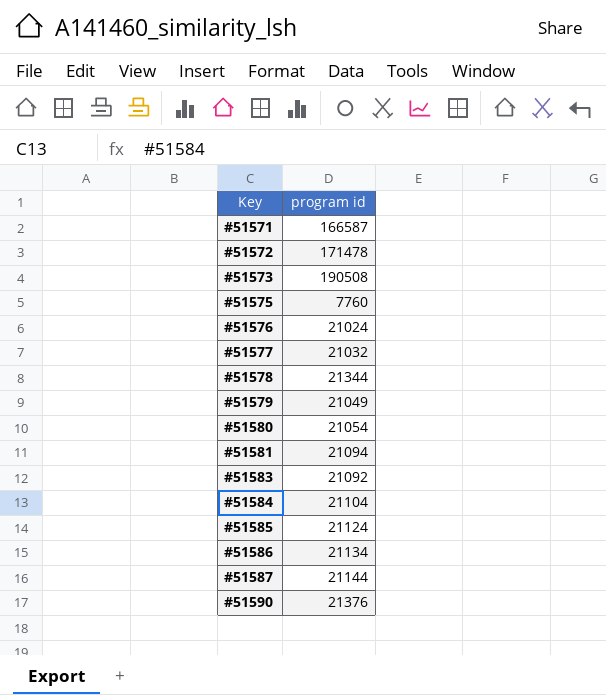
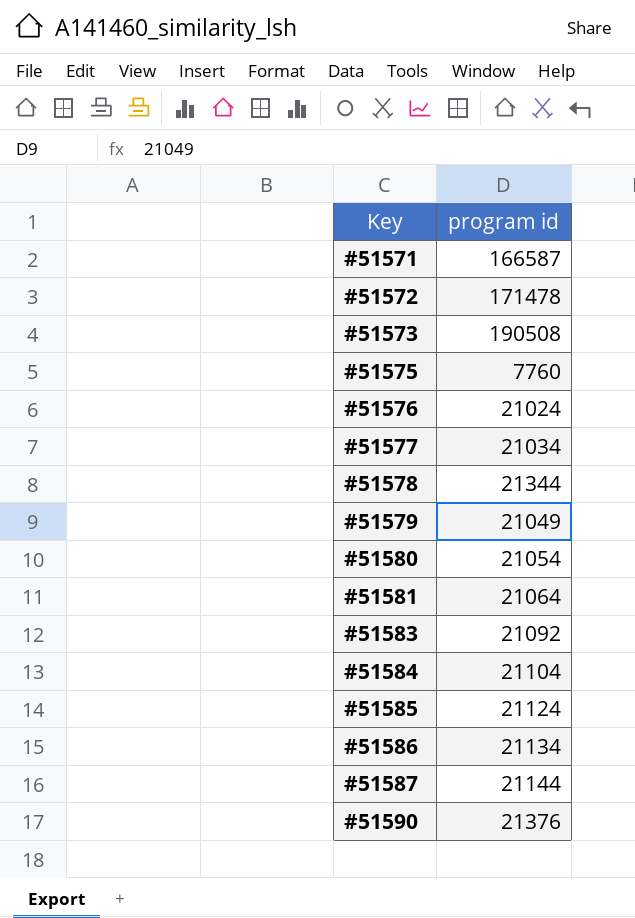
#51577 | program id: 21032 -> 21034
#51581 | program id: 21094 -> 21064

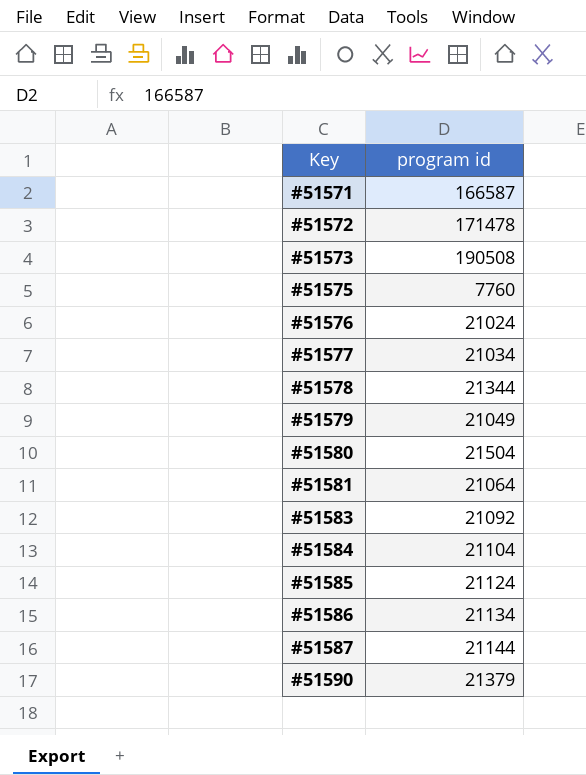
#51580 | program id: 21054 -> 21504
#51590 | program id: 21376 -> 21379

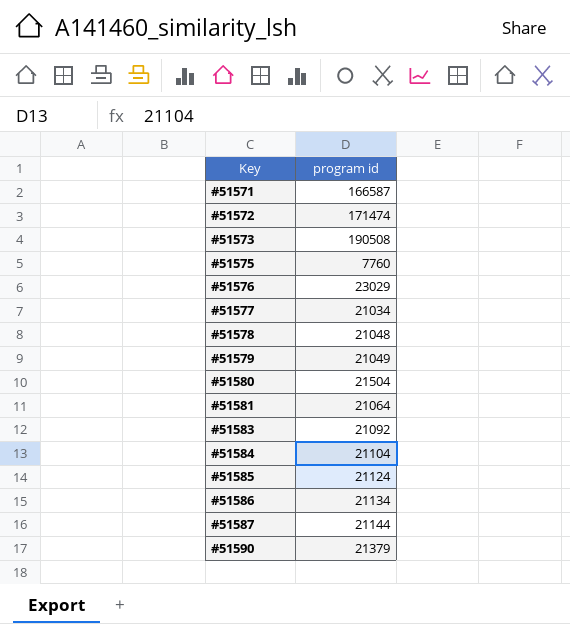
#51572 | program id: 171478 -> 171474
#51576 | program id: 21024 -> 23029
#51578 | program id: 21344 -> 21048

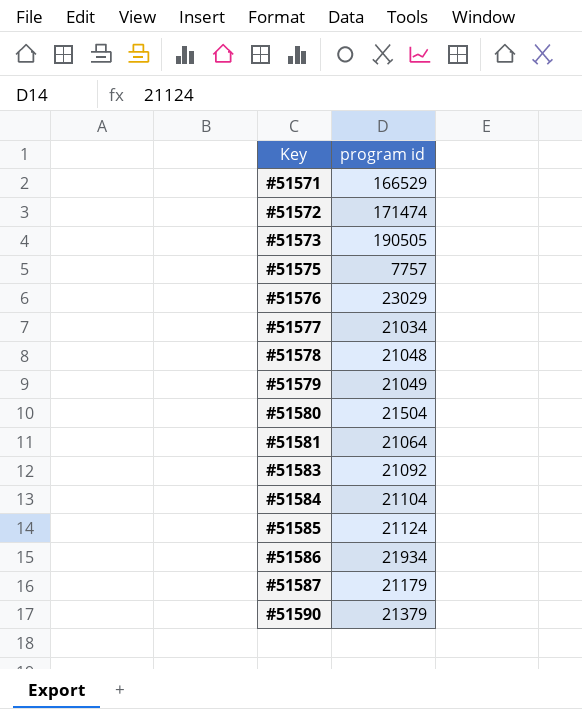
#51571 | program id: 166587 -> 166529
#51573 | program id: 190508 -> 190505
#51575 | program id: 7760 -> 7757
#51586 | program id: 21134 -> 21934
#51587 | program id: 21144 -> 21179

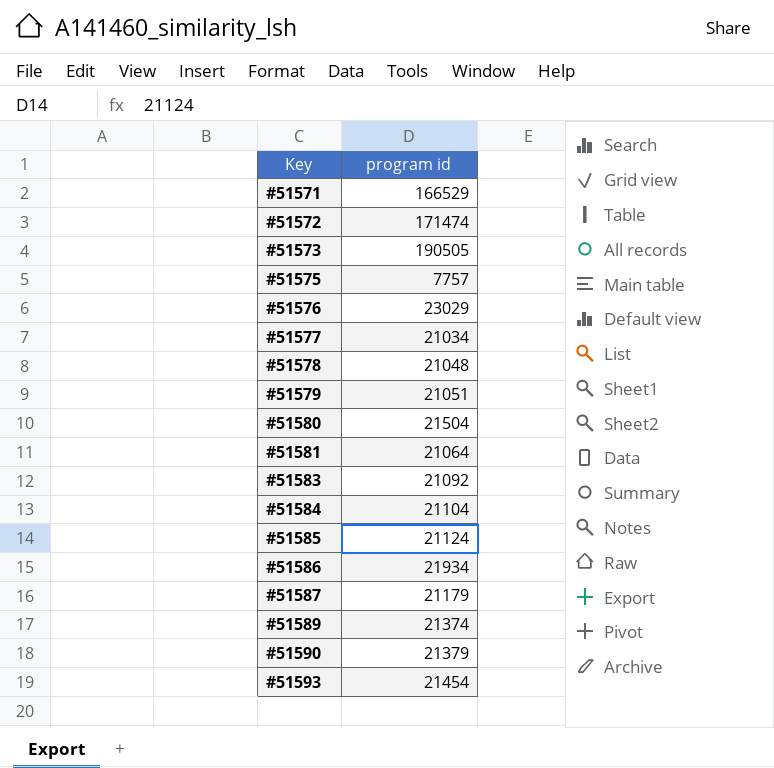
#51579 | program id: 21049 -> 21051
row #51589: none -> 21374
row #51593: none -> 21454

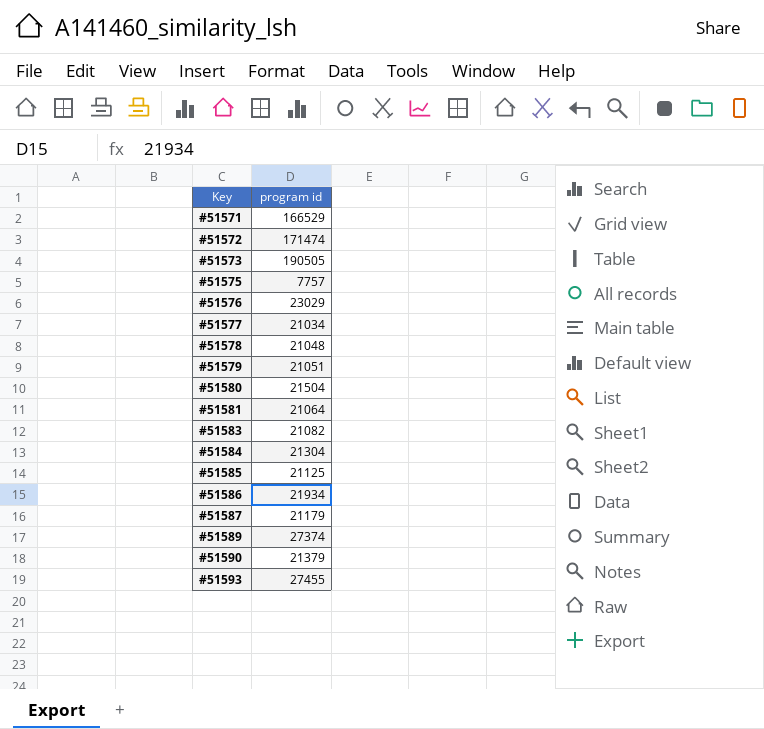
#51583 | program id: 21092 -> 21082
#51584 | program id: 21104 -> 21304
#51585 | program id: 21124 -> 21125
#51589 | program id: 21374 -> 27374
#51593 | program id: 21454 -> 27455

